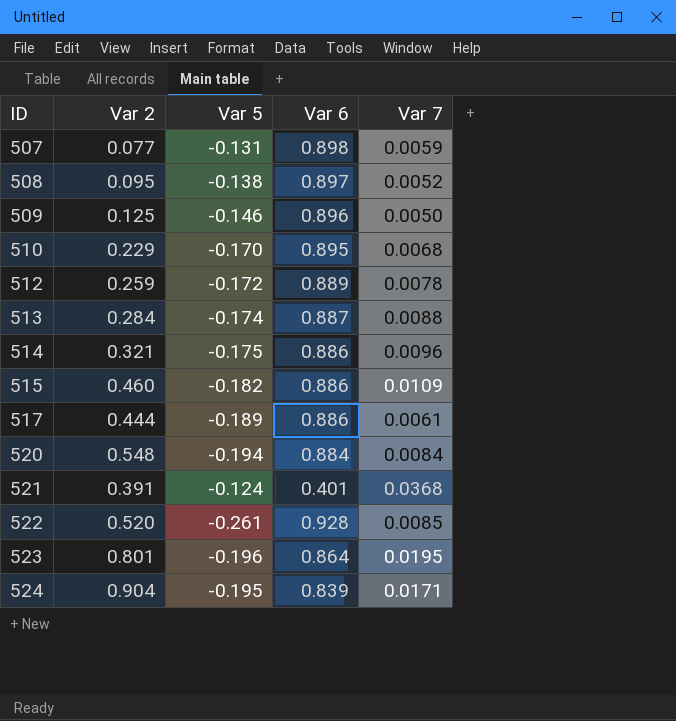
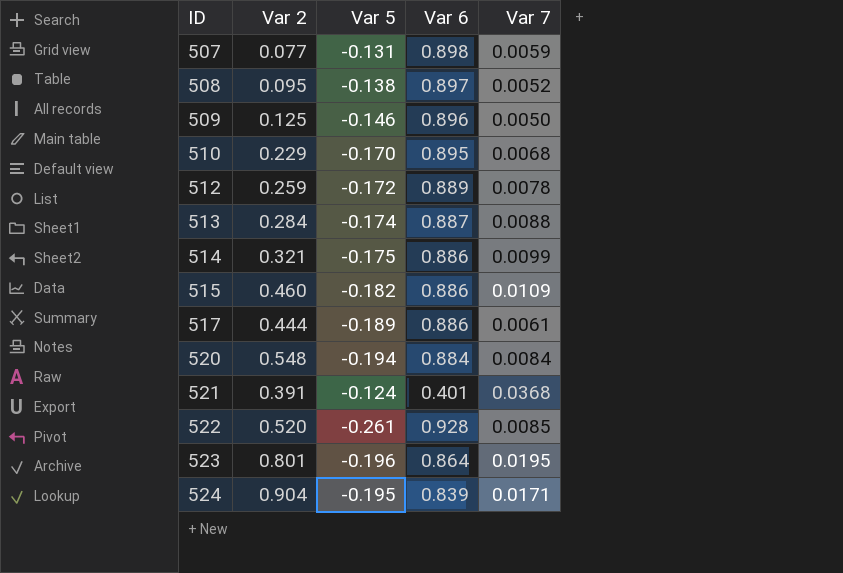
514 | Var 7: 0.0096 -> 0.0099

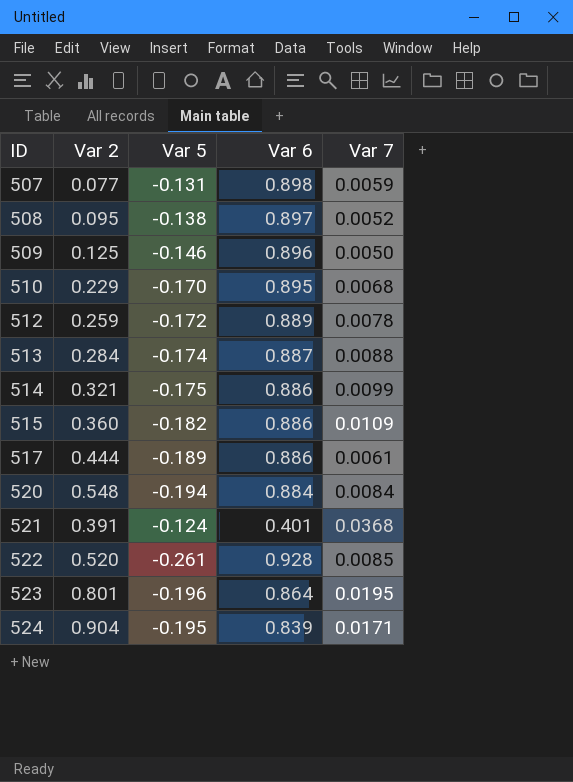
515 | Var 2: 0.460 -> 0.360

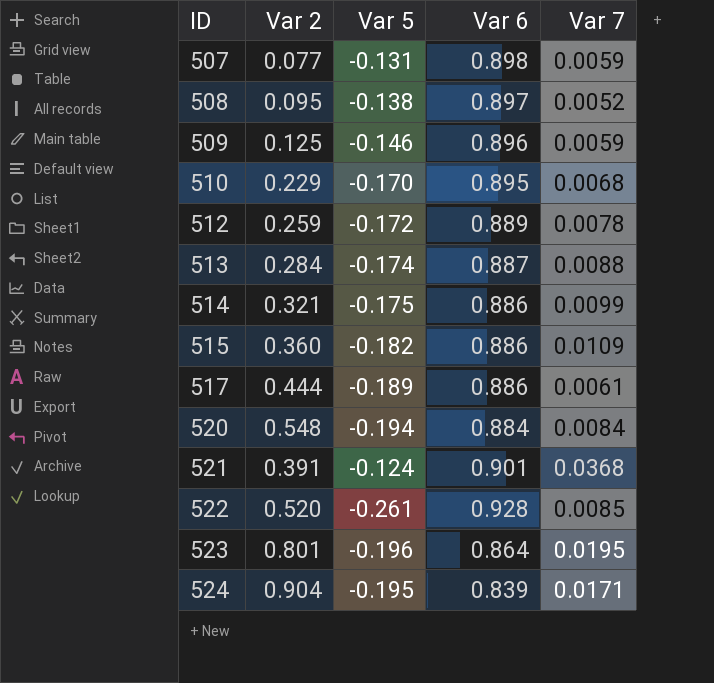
509 | Var 7: 0.0050 -> 0.0059
521 | Var 6: 0.401 -> 0.901

